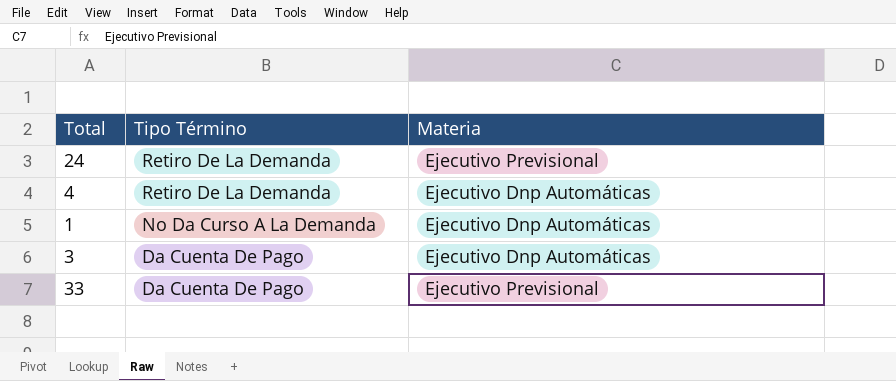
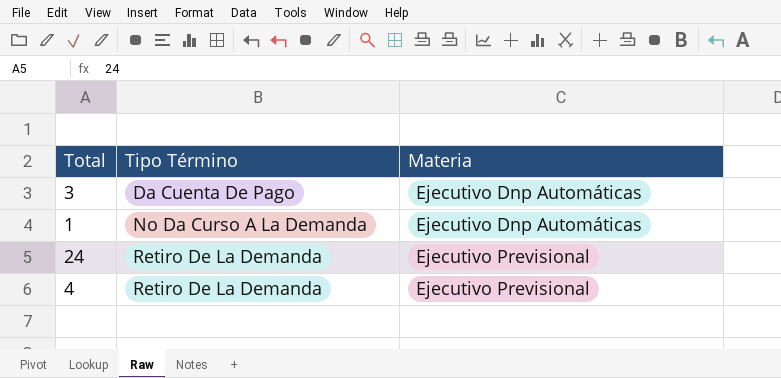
row order: Tipo Término descending -> Tipo Término ascending
row 33: Da Cuenta De Pago | Ejecutivo Previsional -> none
4 | Materia: Ejecutivo Dnp Automáticas -> Ejecutivo Previsional

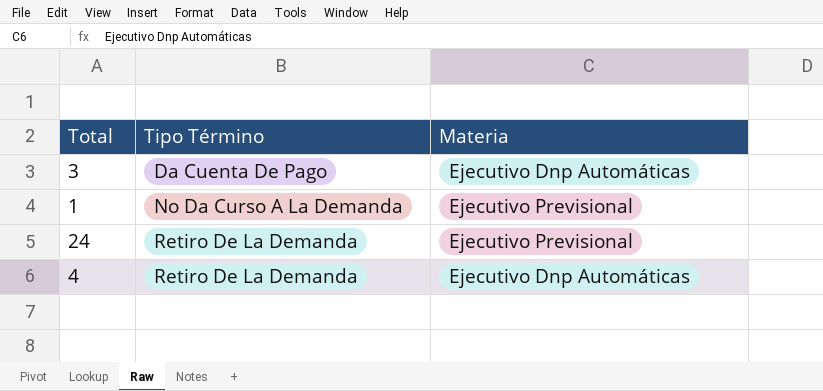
1 | Materia: Ejecutivo Dnp Automáticas -> Ejecutivo Previsional
4 | Materia: Ejecutivo Previsional -> Ejecutivo Dnp Automáticas

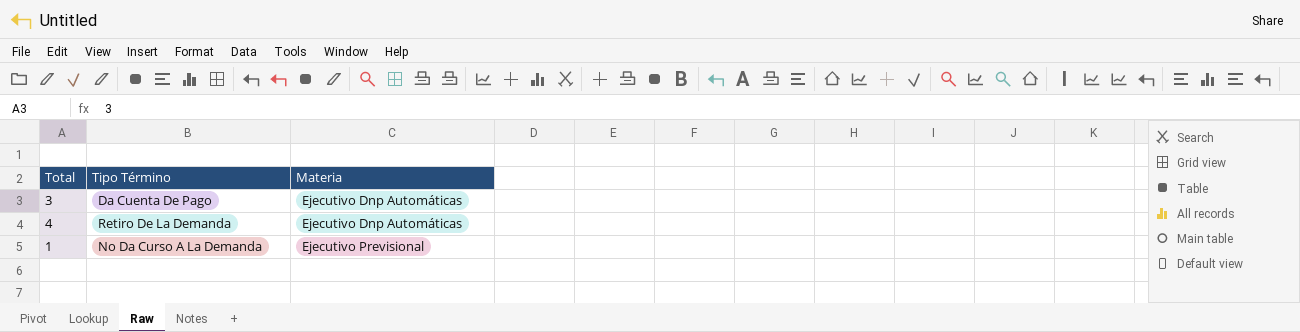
row order: Tipo Término ascending -> Materia ascending
row 24: Retiro De La Demanda | Ejecutivo Previsional -> none

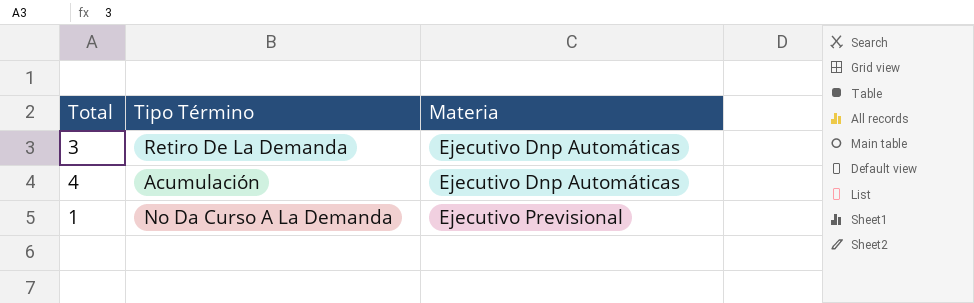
3 | Tipo Término: Da Cuenta De Pago -> Retiro De La Demanda
4 | Tipo Término: Retiro De La Demanda -> Acumulación

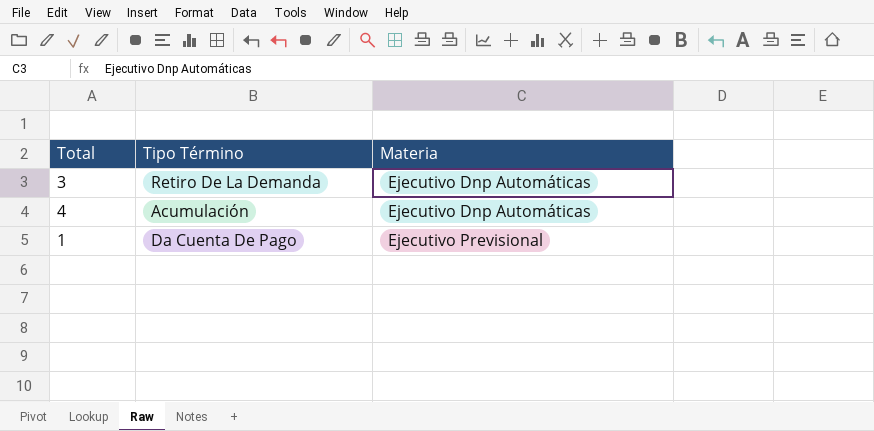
1 | Tipo Término: No Da Curso A La Demanda -> Da Cuenta De Pago

